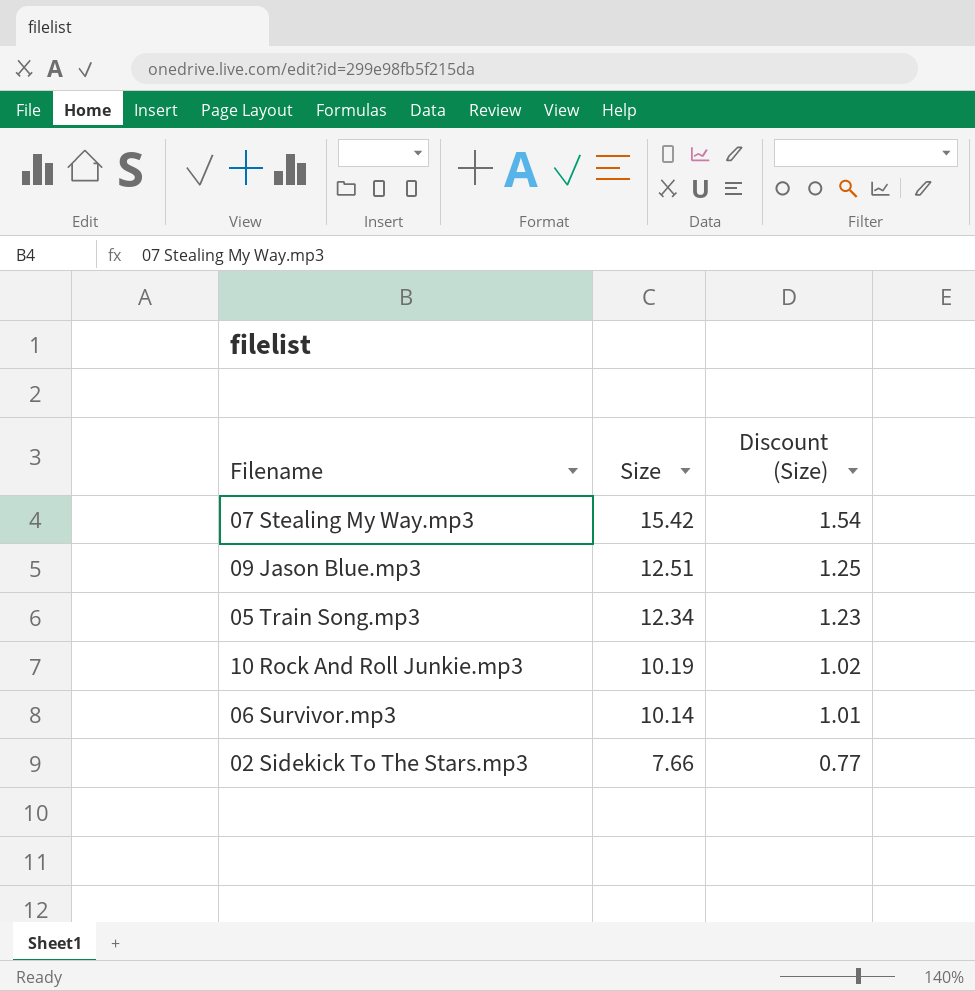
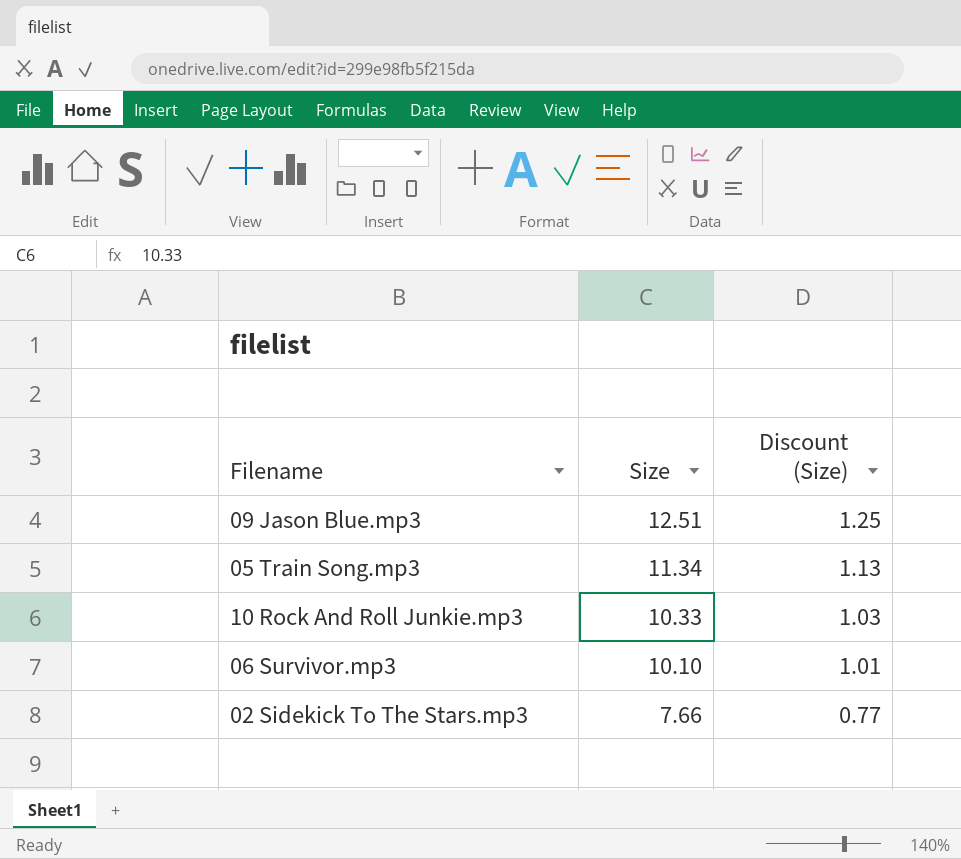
row 07 Stealing My Way.mp3: 15.42 | 1.54 -> none
05 Train Song.mp3 | Size: 12.34 -> 11.34
05 Train Song.mp3 | Discount (Size): 1.23 -> 1.13
10 Rock And Roll Junkie.mp3 | Size: 10.19 -> 10.33
10 Rock And Roll Junkie.mp3 | Discount (Size): 1.02 -> 1.03
06 Survivor.mp3 | Size: 10.14 -> 10.10

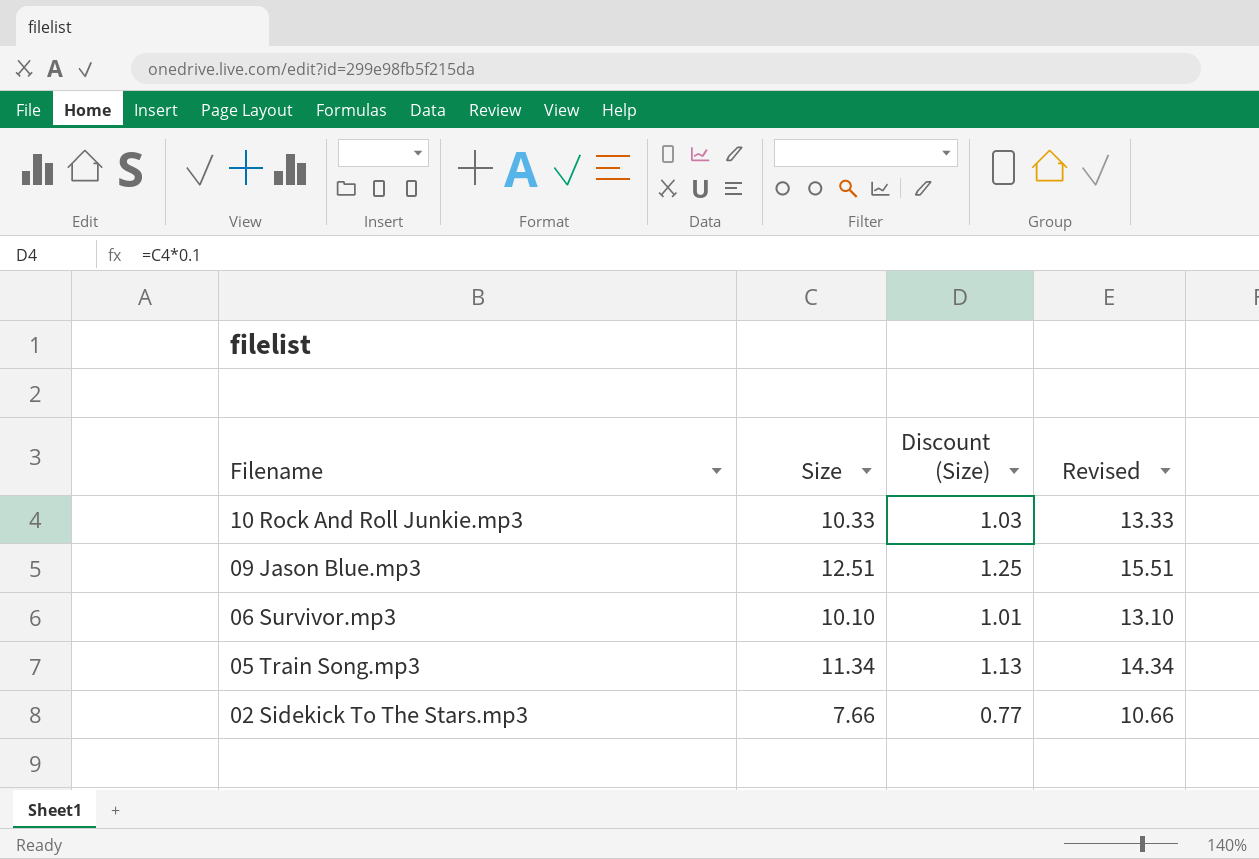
row order: Size descending -> Filename descending
column Revised | formula: none -> [Size] + 3

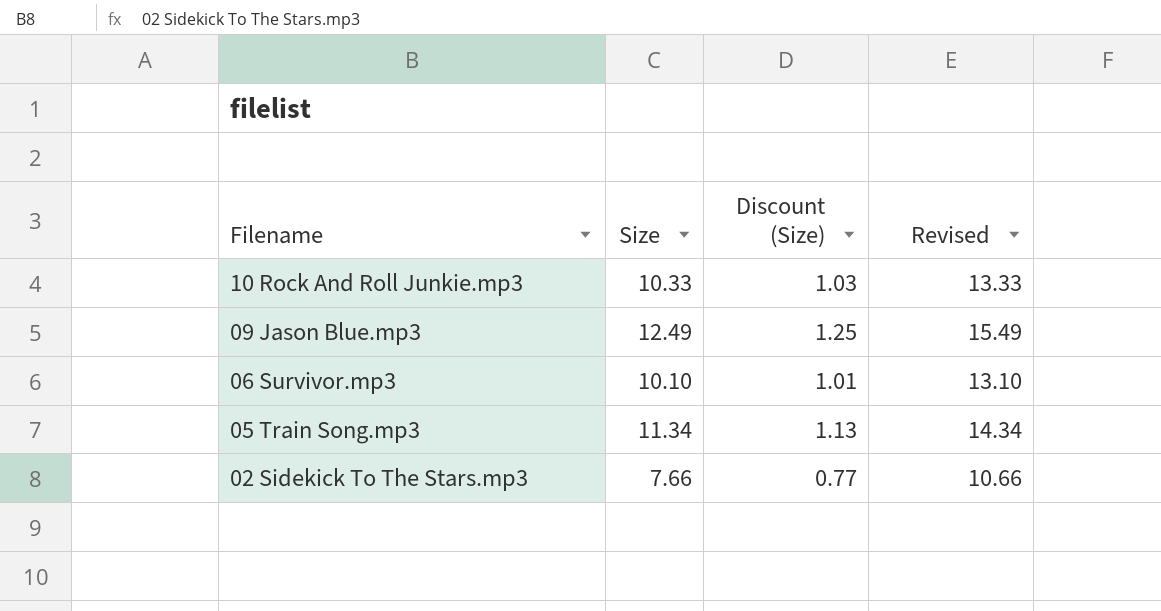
09 Jason Blue.mp3 | Size: 12.51 -> 12.49
09 Jason Blue.mp3 | Revised: 15.51 -> 15.49

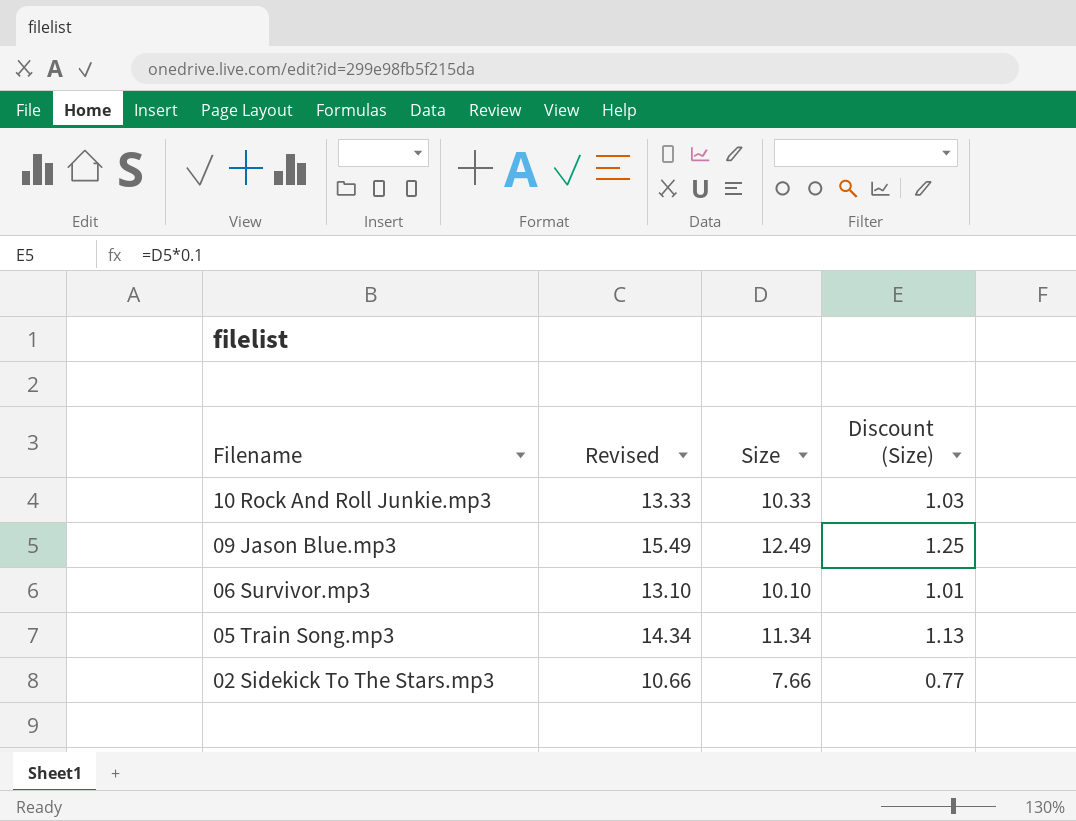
column Revised | position: 4 -> 2

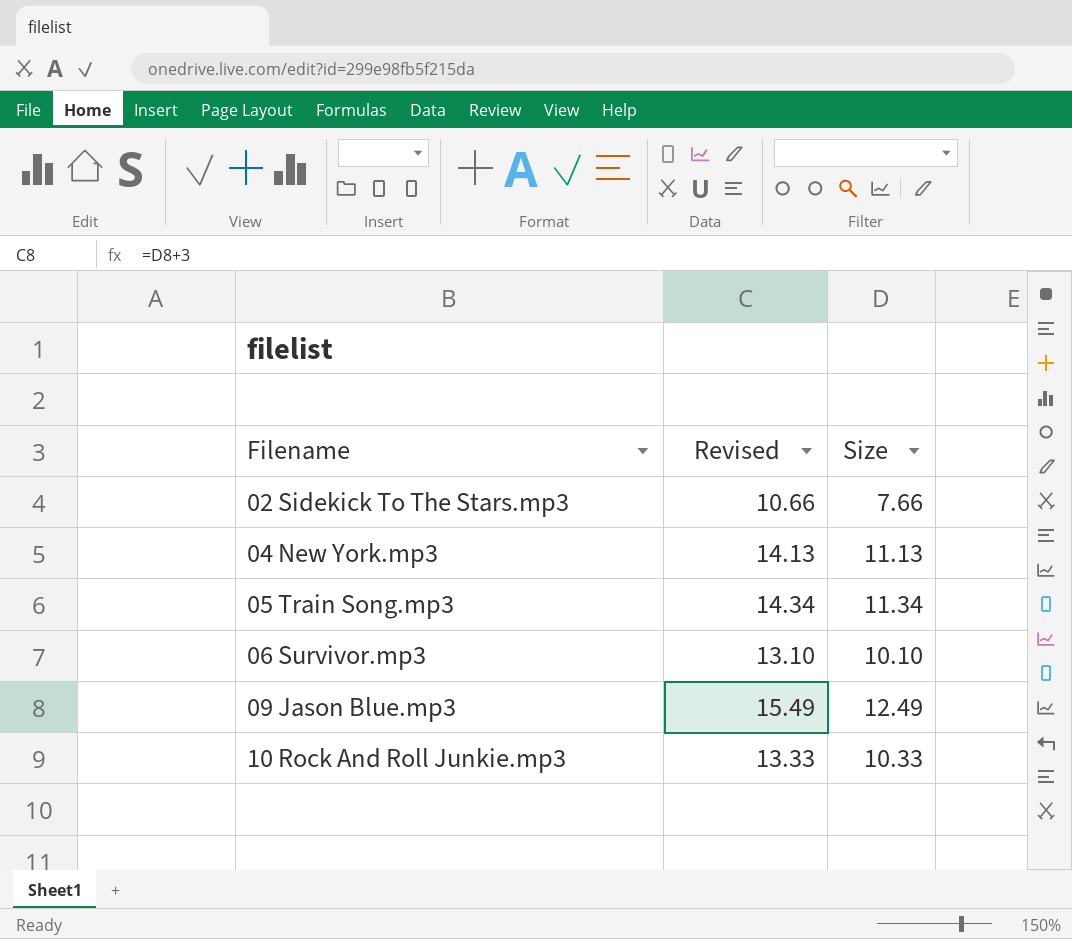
row order: Filename descending -> Filename ascending
column Discount (Size) | formula: [Size] * 0.1 -> none
row 04 New York.mp3: none -> 14.13 | 11.13

